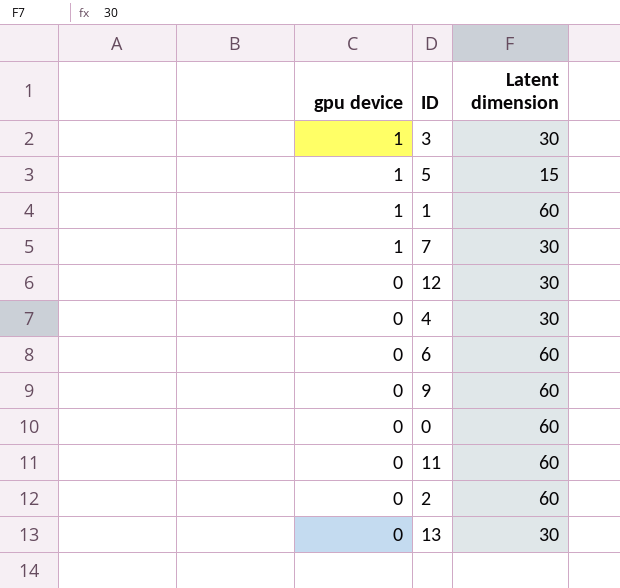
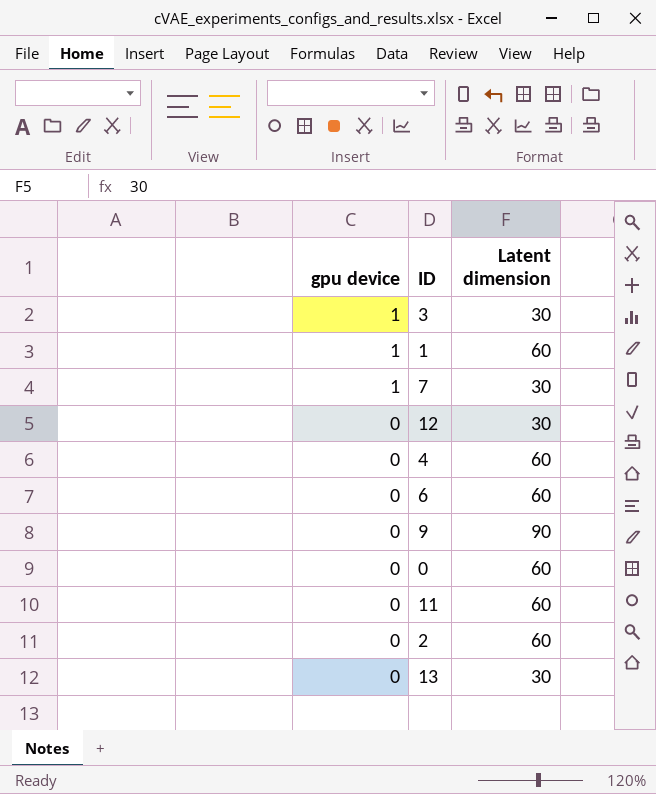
row 5: 1 | 15 -> none
4 | Latent dimension: 30 -> 60
9 | Latent dimension: 60 -> 90

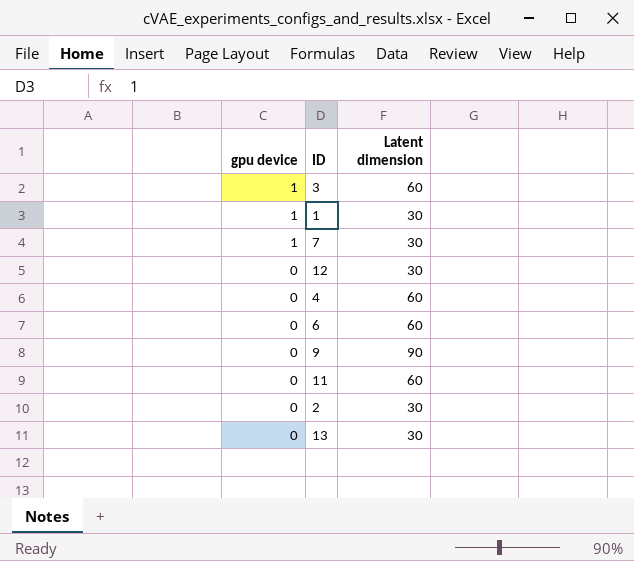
row 0: 0 | 60 -> none
3 | Latent dimension: 30 -> 60
1 | Latent dimension: 60 -> 30
2 | Latent dimension: 60 -> 30

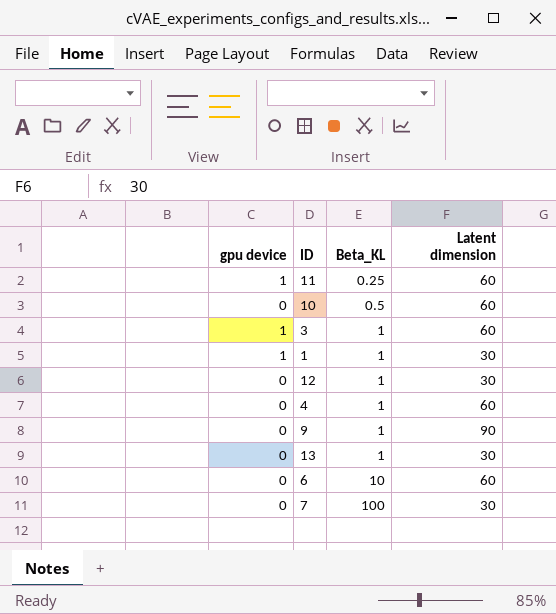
row order: gpu device descending -> Beta_KL ascending
column Beta_KL | position: none -> 3
row 2: 0 | 30 -> none
11 | gpu device: 0 -> 1
row 10: none -> 0 | 0.5 | 60
7 | gpu device: 1 -> 0

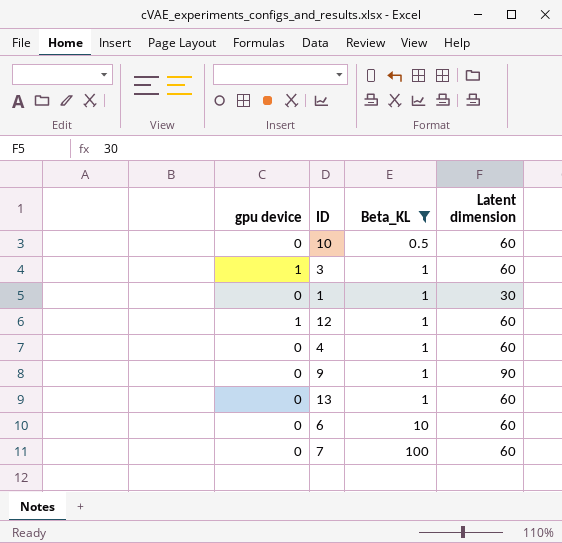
filter: none -> Beta_KL != 0.25
1 | gpu device: 1 -> 0
12 | gpu device: 0 -> 1
12 | Latent dimension: 30 -> 60
13 | Latent dimension: 30 -> 60
7 | Latent dimension: 30 -> 60

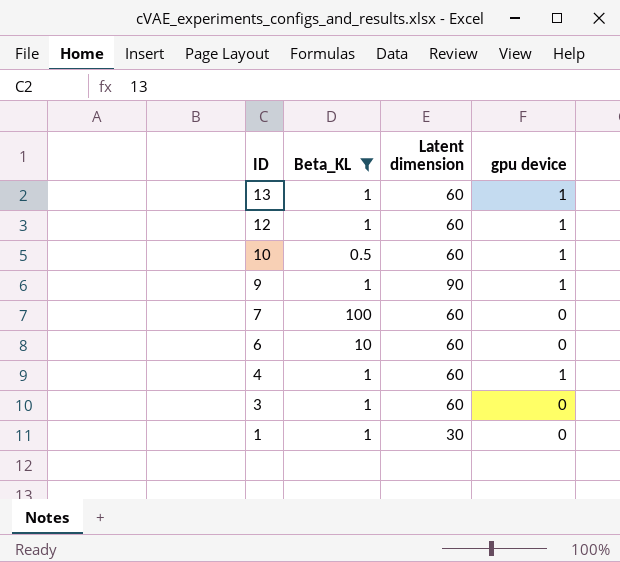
row order: Beta_KL ascending -> ID descending
column gpu device | position: 1 -> 4
13 | gpu device: 0 -> 1
10 | gpu device: 0 -> 1
9 | gpu device: 0 -> 1
4 | gpu device: 0 -> 1
3 | gpu device: 1 -> 0

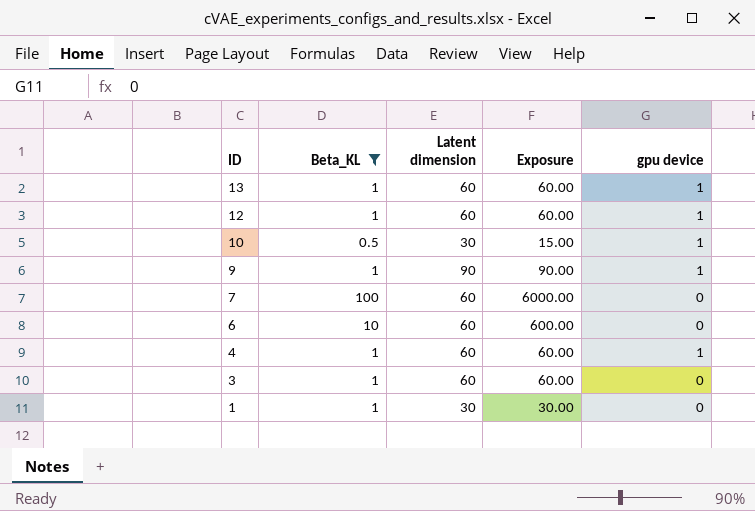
column Exposure | formula: none -> [Beta_KL] * [Latent dimension]
10 | Latent dimension: 60 -> 30

